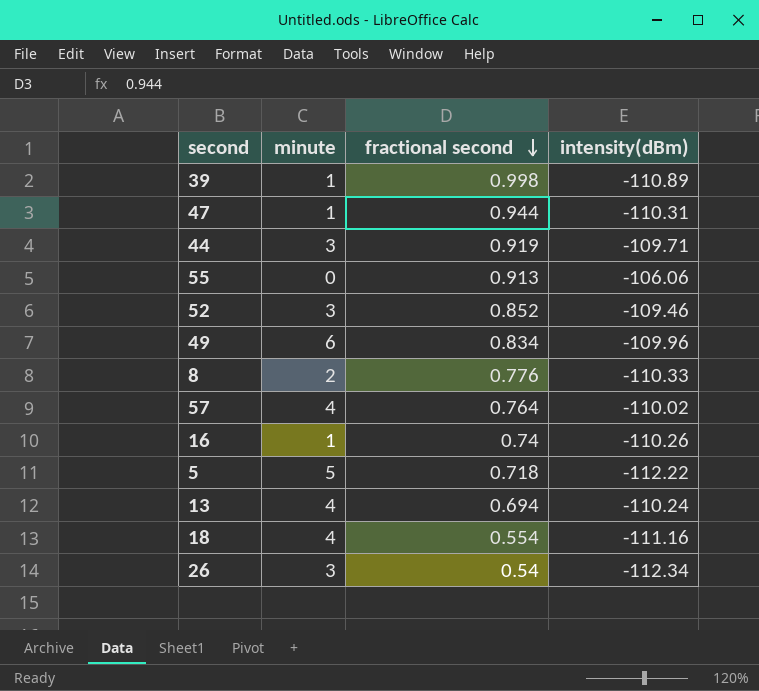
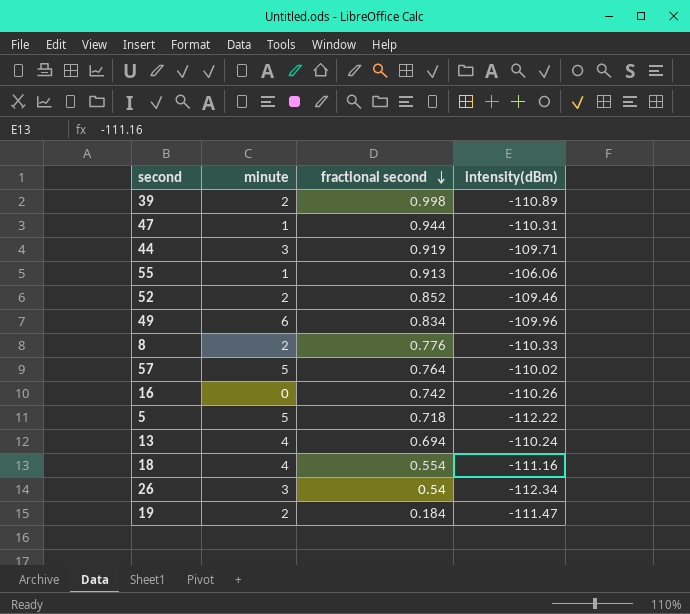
39 | minute: 1 -> 2
55 | minute: 0 -> 1
52 | minute: 3 -> 2
57 | minute: 4 -> 5
16 | minute: 1 -> 0
16 | fractional second: 0.74 -> 0.742
row 19: none -> 2 | 0.184 | -111.47

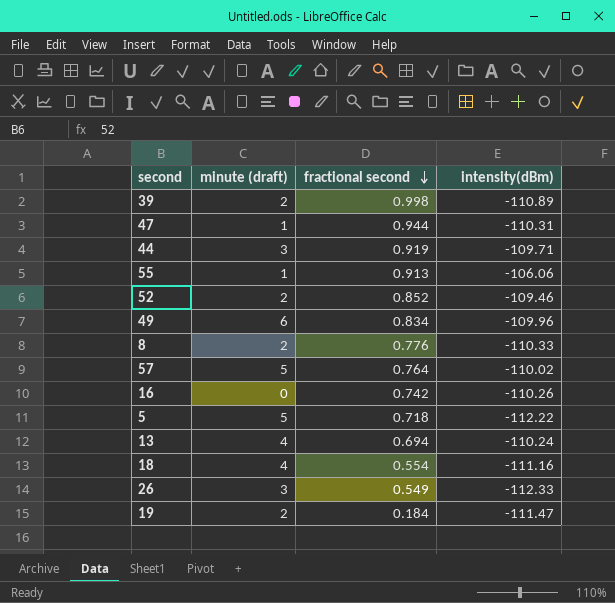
column name: minute -> minute (draft)
26 | fractional second: 0.54 -> 0.549
26 | intensity(dBm): -112.34 -> -112.33

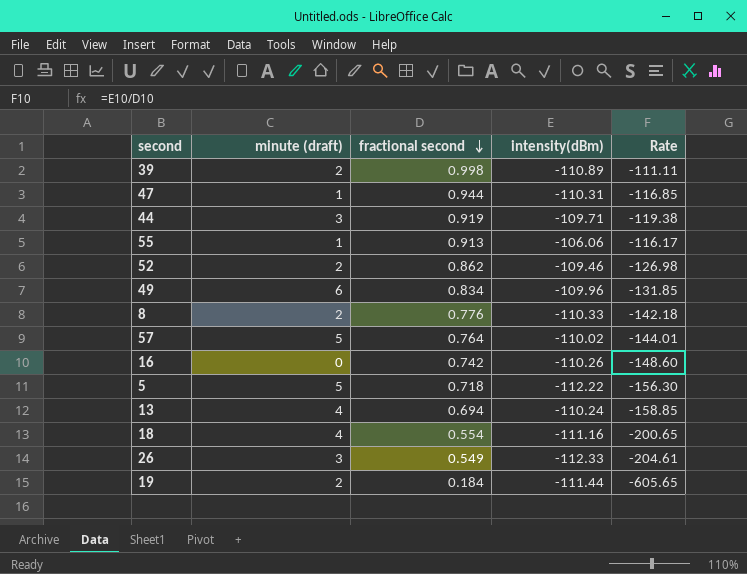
column Rate | formula: none -> [intensity(dBm)] / [fractional second]
52 | fractional second: 0.852 -> 0.862
19 | intensity(dBm): -111.47 -> -111.44

